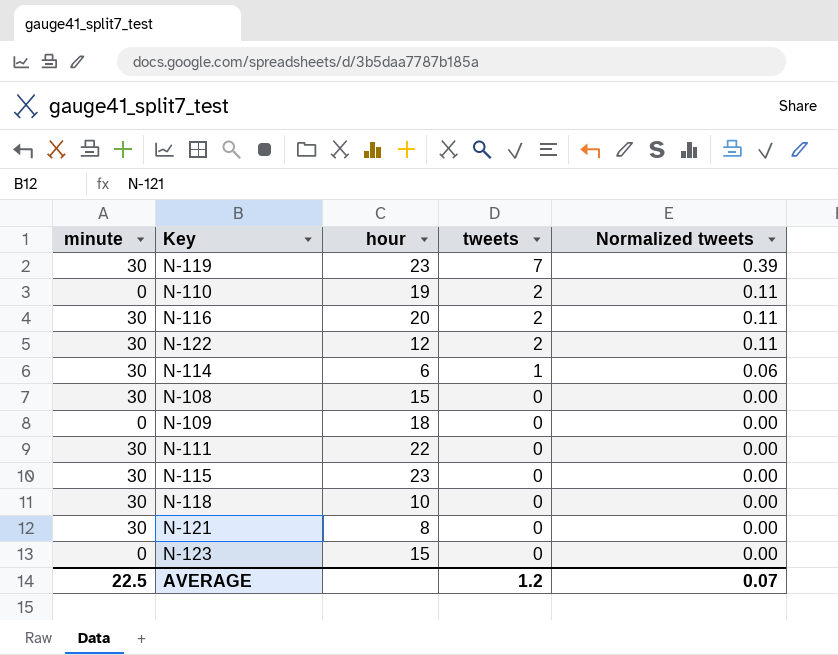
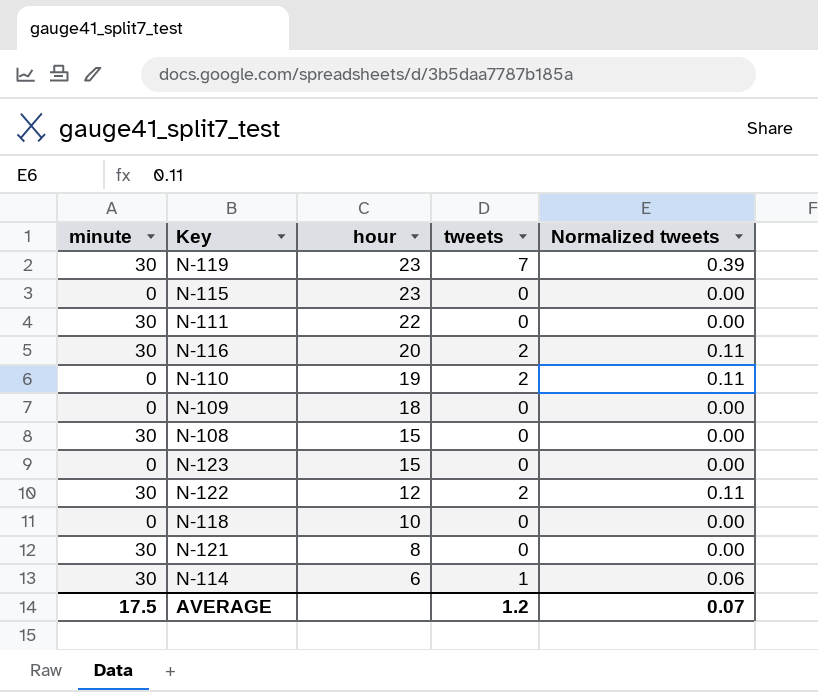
row order: tweets descending -> hour descending
N-115 | minute: 30 -> 0
N-118 | minute: 30 -> 0
AVERAGE | minute: 22.5 -> 17.5

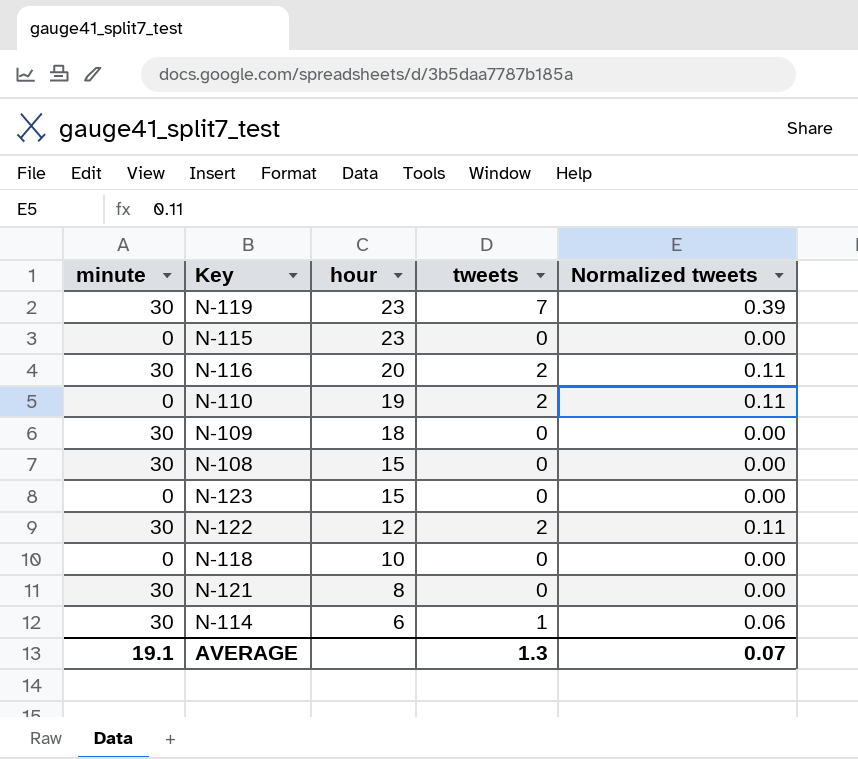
row N-111: 30 | 22 | 0 | 0.00 -> none
N-109 | minute: 0 -> 30
AVERAGE | minute: 17.5 -> 19.1
AVERAGE | tweets: 1.2 -> 1.3

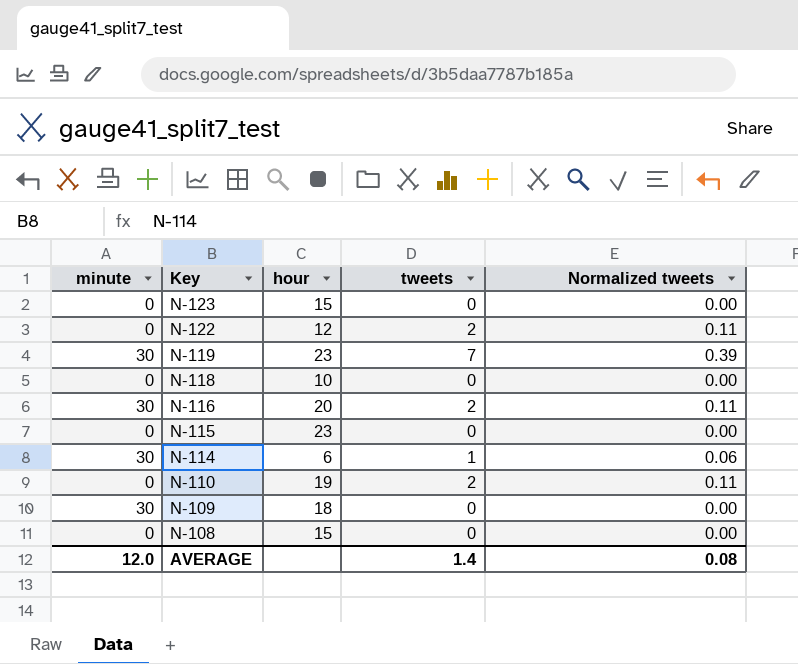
row order: hour descending -> Key descending
row N-121: 30 | 8 | 0 | 0.00 -> none
N-122 | minute: 30 -> 0
N-108 | minute: 30 -> 0
AVERAGE | minute: 19.1 -> 12.0
AVERAGE | tweets: 1.3 -> 1.4
AVERAGE | Normalized tweets: 0.07 -> 0.08

